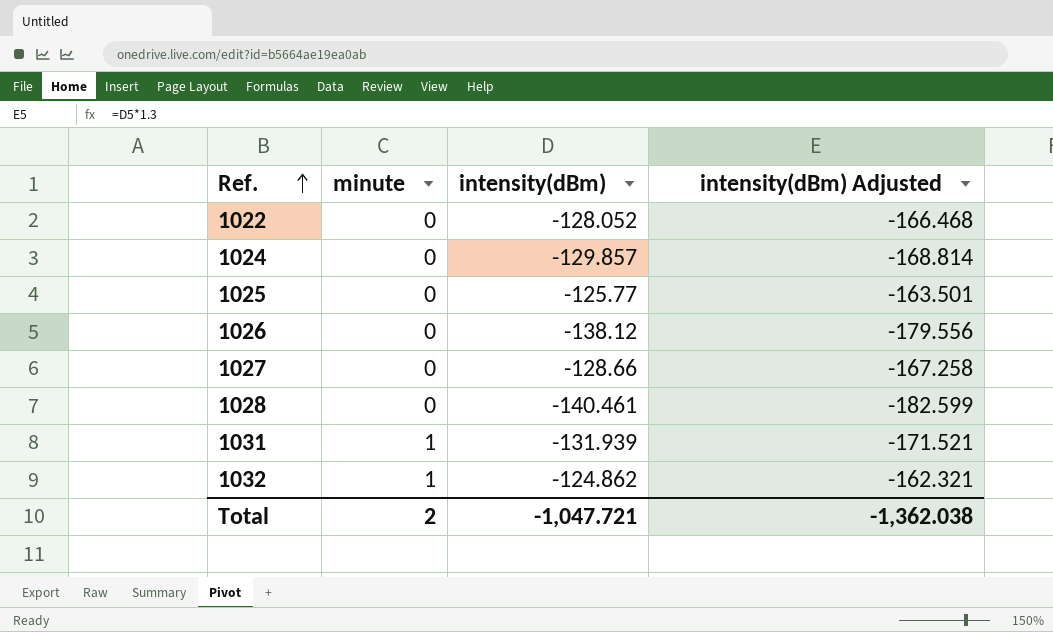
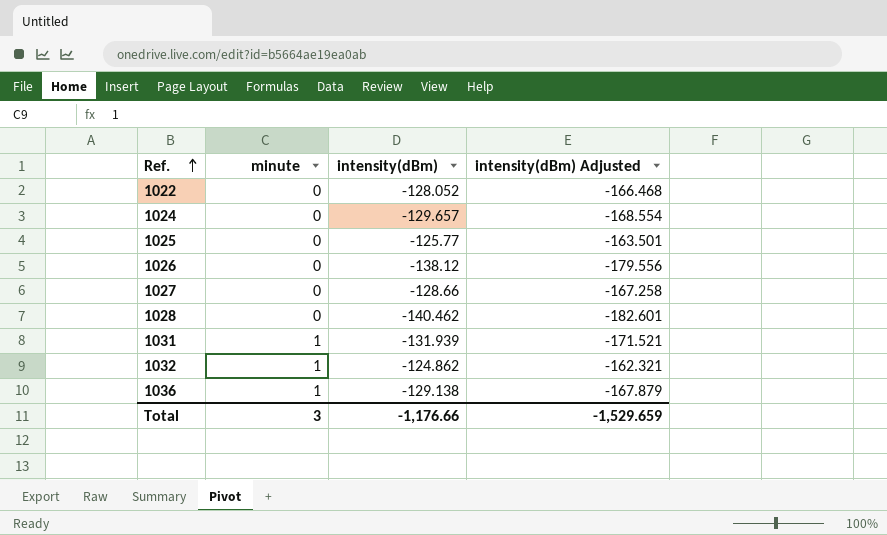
1024 | intensity(dBm): -129.857 -> -129.657
1024 | intensity(dBm) Adjusted: -168.814 -> -168.554
1028 | intensity(dBm): -140.461 -> -140.462
1028 | intensity(dBm) Adjusted: -182.599 -> -182.601
row 1036: none -> 1 | -129.138 | -167.879
Total | minute: 2 -> 3
Total | intensity(dBm): -1,047.721 -> -1,176.66
Total | intensity(dBm) Adjusted: -1,362.038 -> -1,529.659

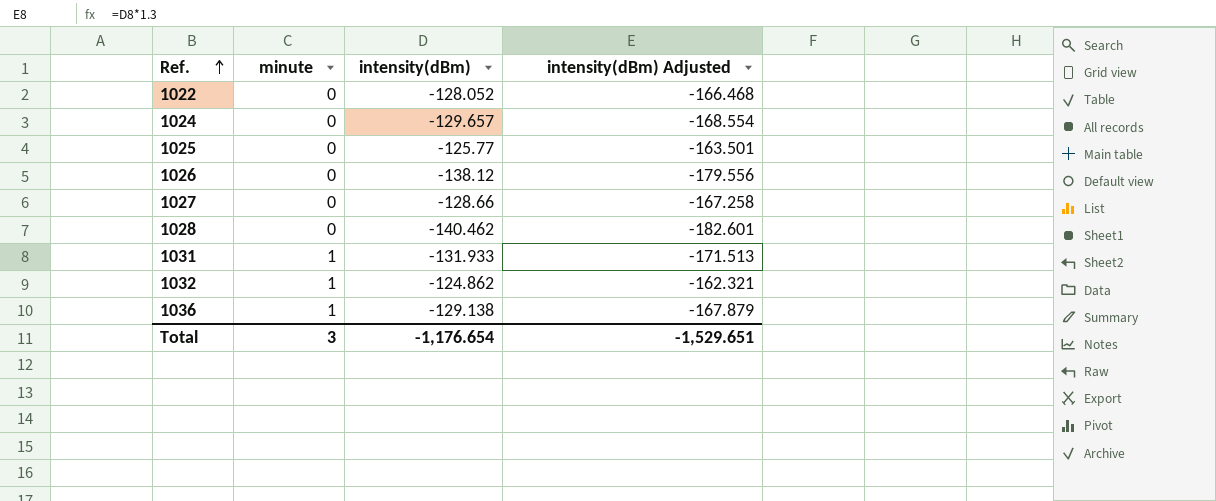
1031 | intensity(dBm): -131.939 -> -131.933
1031 | intensity(dBm) Adjusted: -171.521 -> -171.513
Total | intensity(dBm): -1,176.66 -> -1,176.654
Total | intensity(dBm) Adjusted: -1,529.659 -> -1,529.651

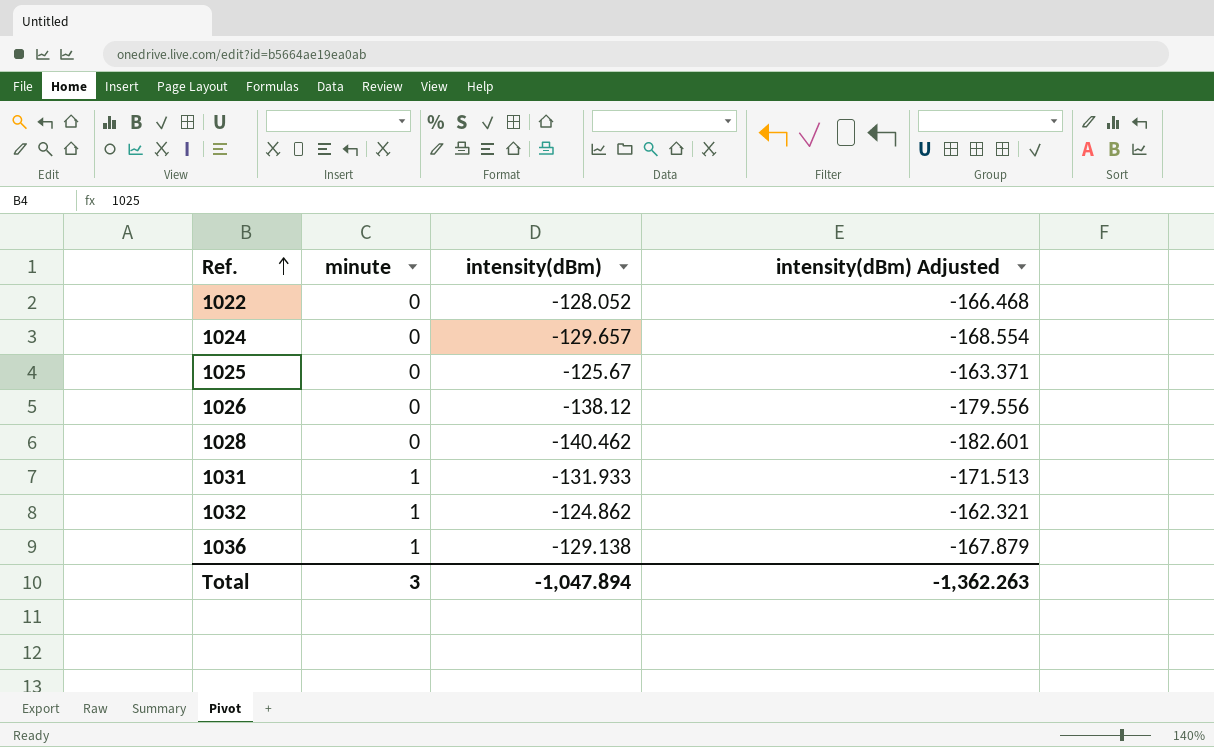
row 1027: 0 | -128.66 | -167.258 -> none
1025 | intensity(dBm): -125.77 -> -125.67
1025 | intensity(dBm) Adjusted: -163.501 -> -163.371
Total | intensity(dBm): -1,176.654 -> -1,047.894
Total | intensity(dBm) Adjusted: -1,529.651 -> -1,362.263

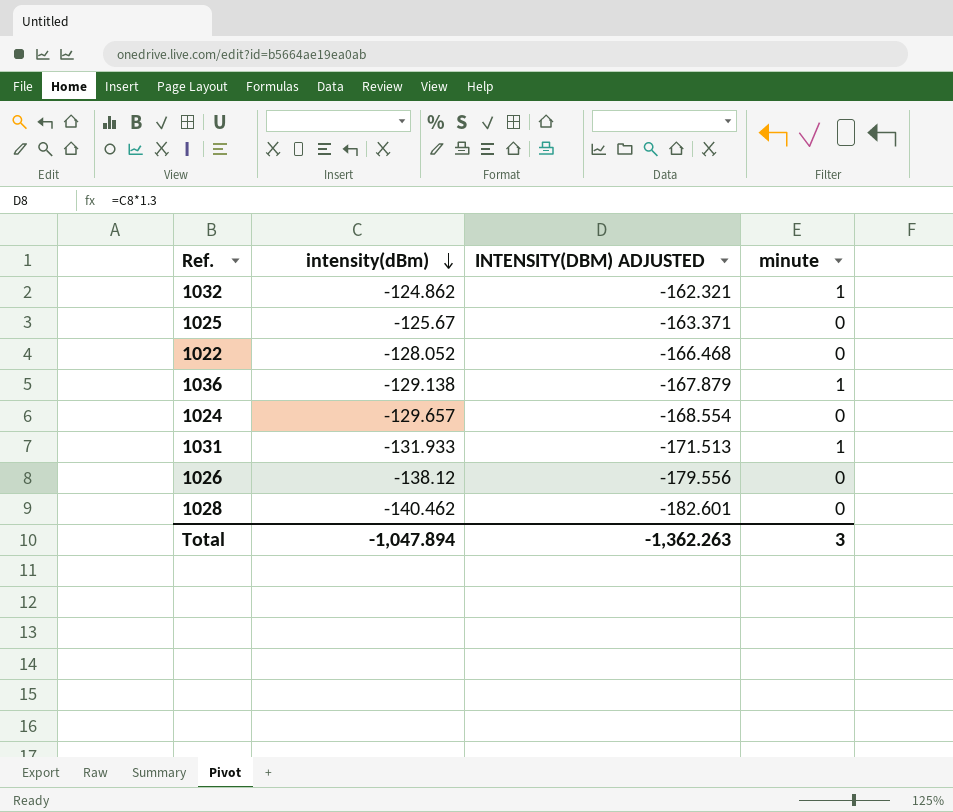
row order: Ref. ascending -> intensity(dBm) descending
column name: intensity(dBm) Adjusted -> INTENSITY(DBM) ADJUSTED
column minute | position: 2 -> 4

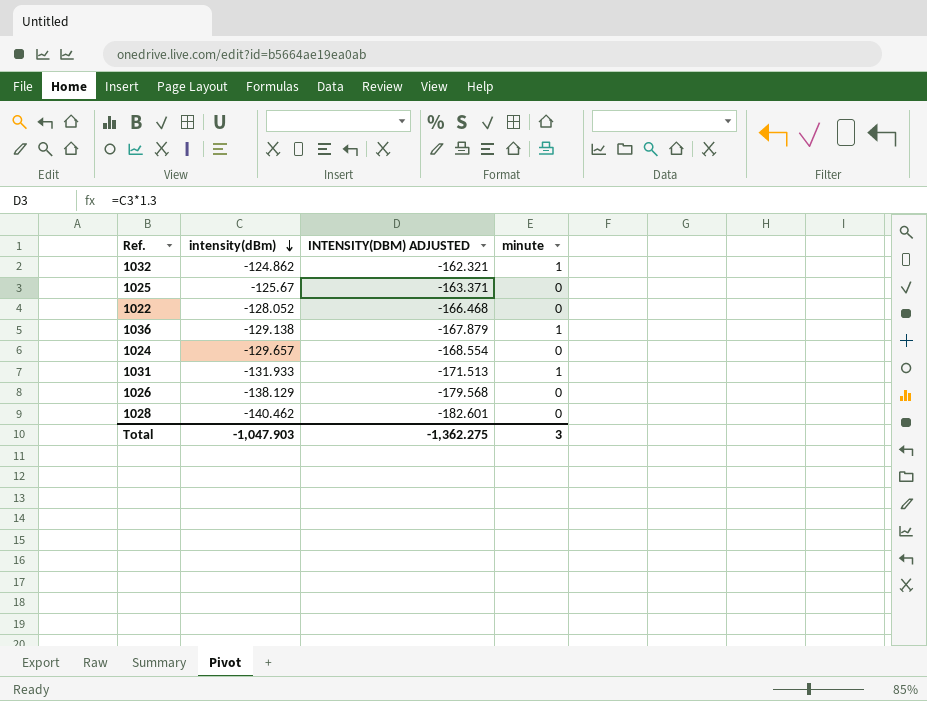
1026 | intensity(dBm): -138.12 -> -138.129
1026 | INTENSITY(DBM) ADJUSTED: -179.556 -> -179.568
Total | intensity(dBm): -1,047.894 -> -1,047.903
Total | INTENSITY(DBM) ADJUSTED: -1,362.263 -> -1,362.275

